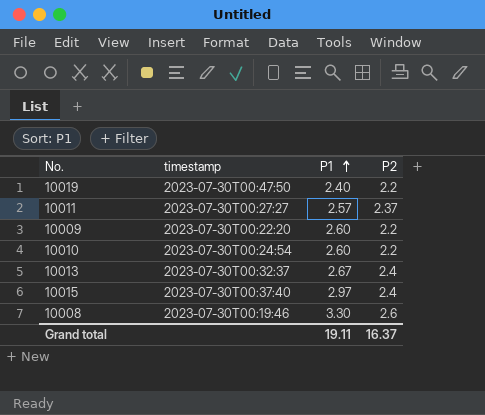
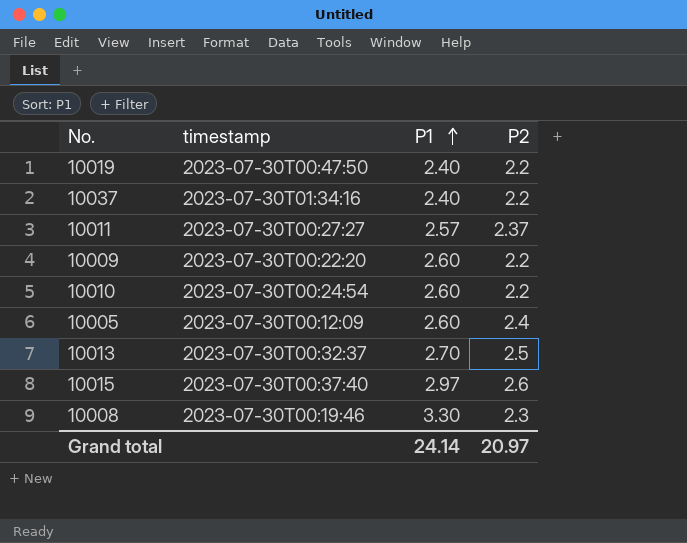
row 10037: none -> 2023-07-30T01:34:16 | 2.40 | 2.2
row 10005: none -> 2023-07-30T00:12:09 | 2.60 | 2.4
10013 | P1: 2.67 -> 2.70
10013 | P2: 2.4 -> 2.5
10015 | P2: 2.4 -> 2.6
10008 | P2: 2.6 -> 2.3
Grand total | P1: 19.11 -> 24.14
Grand total | P2: 16.37 -> 20.97

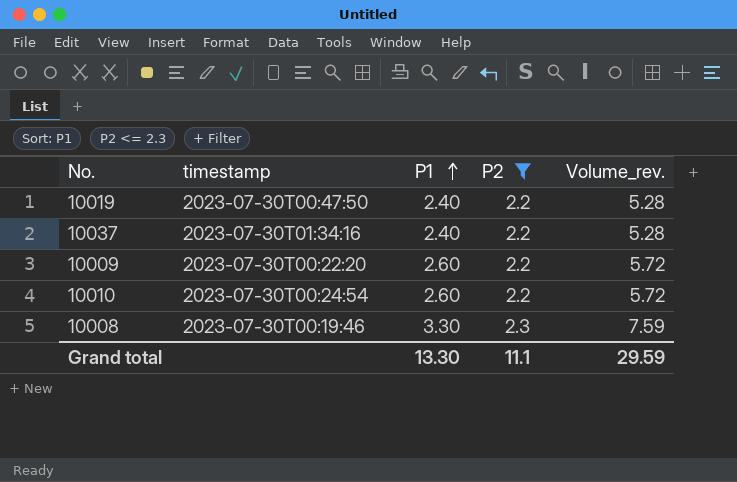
filter: none -> P2 <= 2.3
column Volume_rev. | formula: none -> [P1] * [P2]
Grand total | P1: 24.14 -> 13.30
Grand total | P2: 20.97 -> 11.1

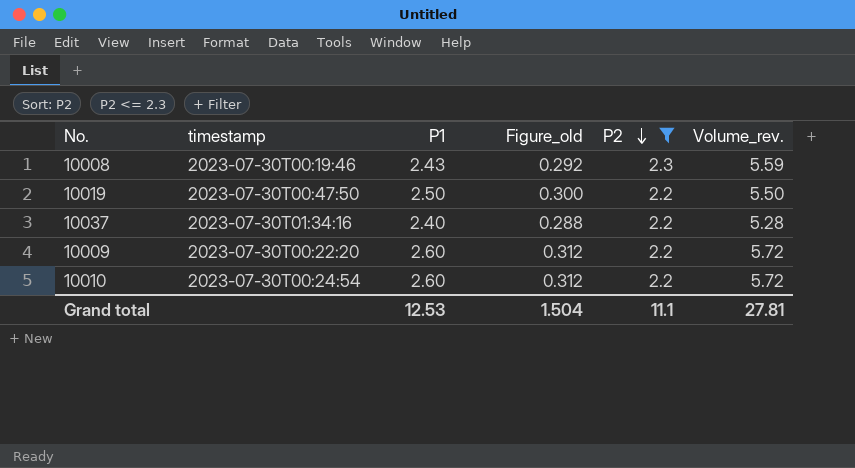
row order: P1 ascending -> P2 descending
column Figure_old | formula: none -> [P1] * 0.12
10008 | P1: 3.30 -> 2.43
10008 | Volume_rev.: 7.59 -> 5.59
10019 | P1: 2.40 -> 2.50
10019 | Volume_rev.: 5.28 -> 5.50
Grand total | P1: 13.30 -> 12.53
Grand total | Volume_rev.: 29.59 -> 27.81

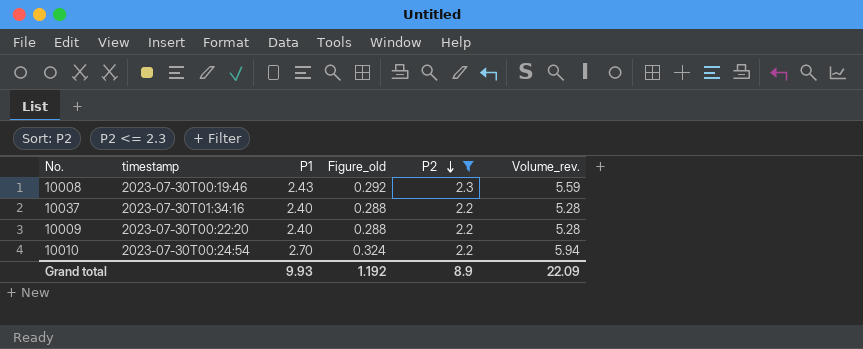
row 10019: 2023-07-30T00:47:50 | 2.50 | 0.300 | 2.2 | 5.50 -> none
10009 | P1: 2.60 -> 2.40
10009 | Figure_old: 0.312 -> 0.288
10009 | Volume_rev.: 5.72 -> 5.28
10010 | P1: 2.60 -> 2.70
10010 | Figure_old: 0.312 -> 0.324
10010 | Volume_rev.: 5.72 -> 5.94
Grand total | P1: 12.53 -> 9.93
Grand total | Figure_old: 1.504 -> 1.192
Grand total | P2: 11.1 -> 8.9
Grand total | Volume_rev.: 27.81 -> 22.09

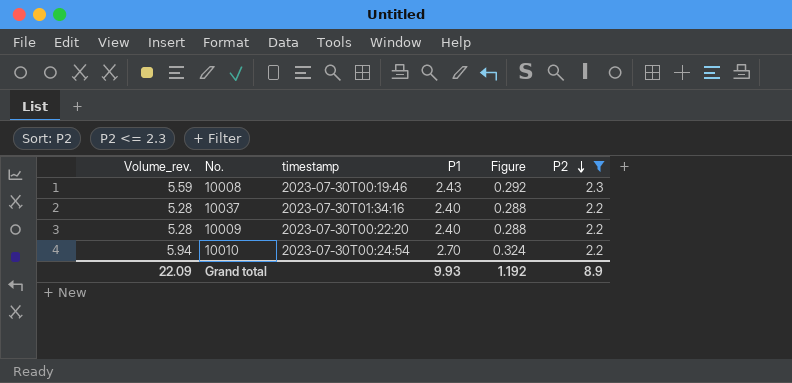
column Volume_rev. | position: 6 -> 1
column name: Figure_old -> Figure

